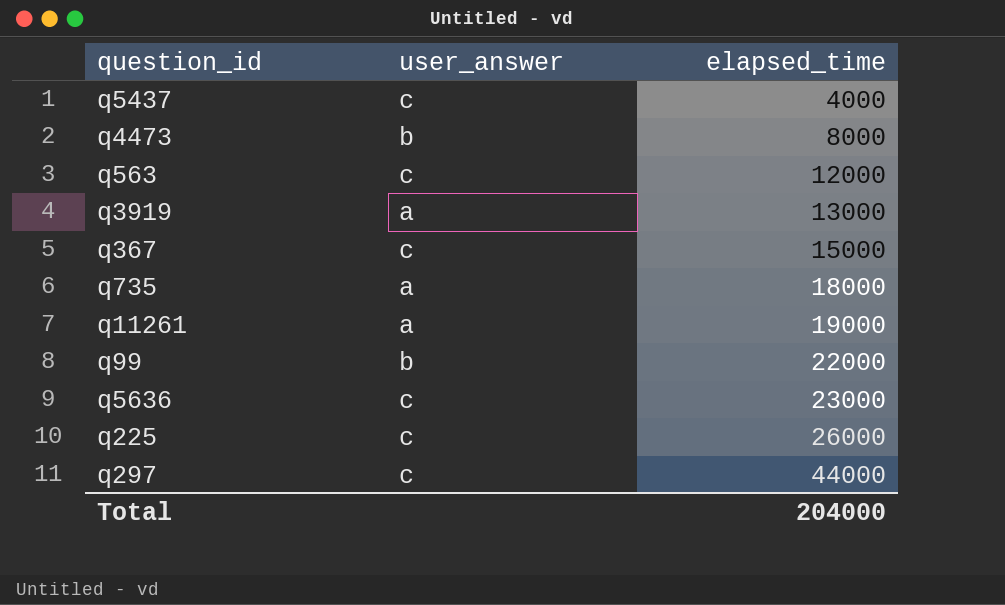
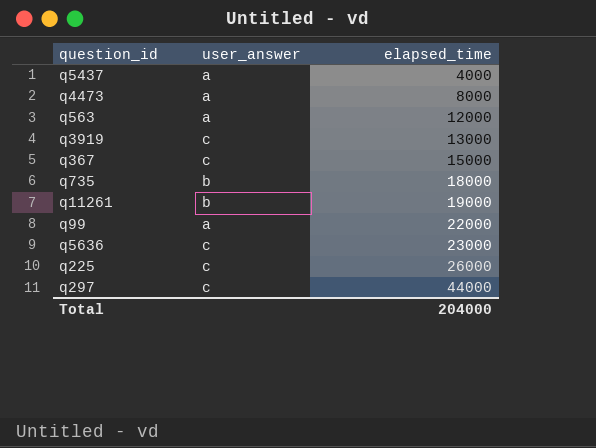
q5437 | user_answer: c -> a
q4473 | user_answer: b -> a
q563 | user_answer: c -> a
q3919 | user_answer: a -> c
q735 | user_answer: a -> b
q11261 | user_answer: a -> b
q99 | user_answer: b -> a

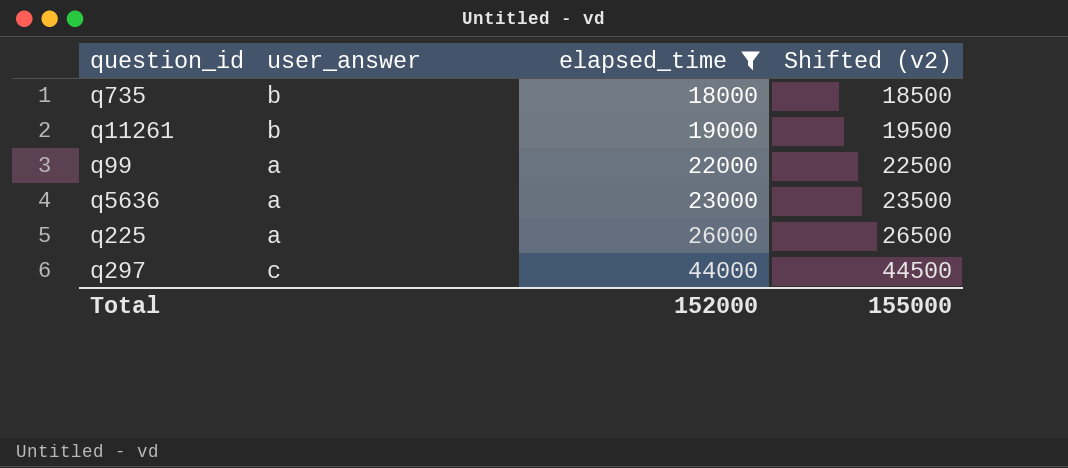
filter: none -> elapsed_time >= 18000
column Shifted (v2) | formula: none -> [elapsed_time] + 500
q5636 | user_answer: c -> a
q225 | user_answer: c -> a
Total | elapsed_time: 204000 -> 152000

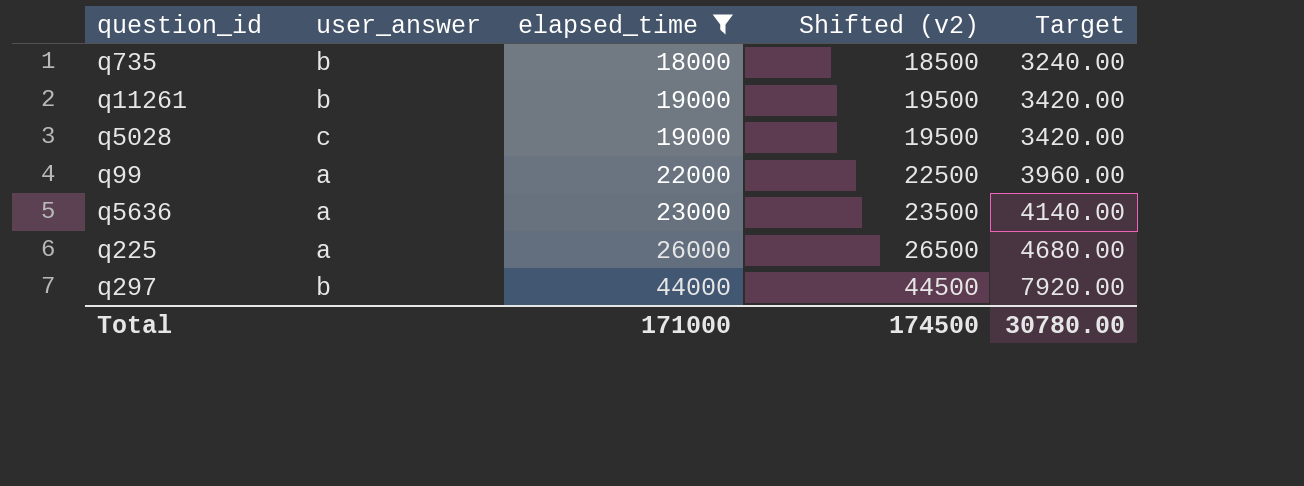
column Target | formula: none -> [elapsed_time] * 0.18
row q5028: none -> c | 19000 | 19500 | 3420.00
q297 | user_answer: c -> b
Total | elapsed_time: 152000 -> 171000
Total | Shifted (v2): 155000 -> 174500

